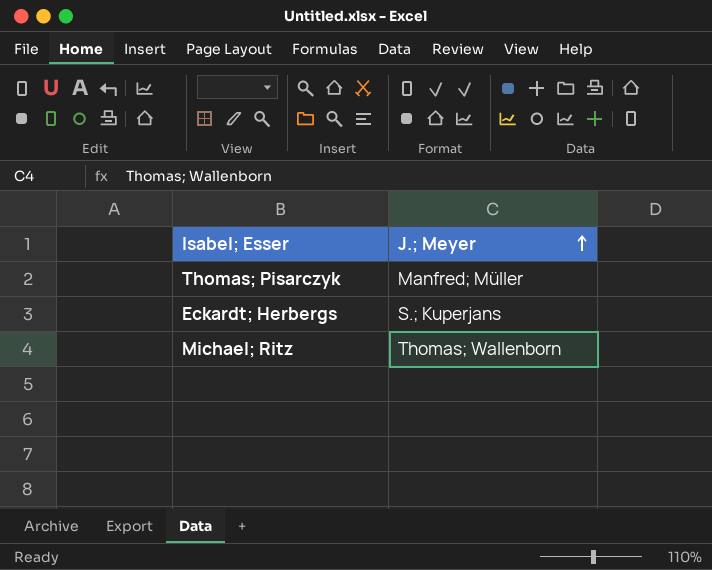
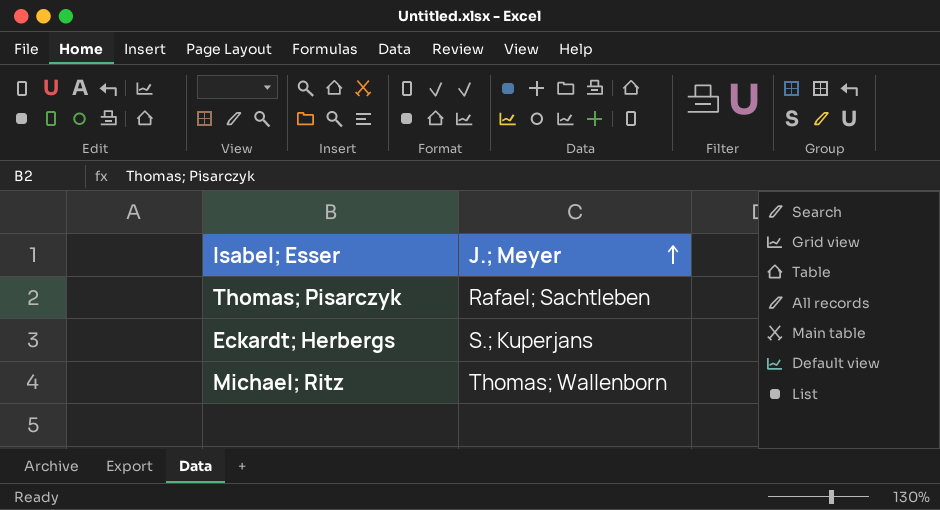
Thomas; Pisarczyk | J.; Meyer: Manfred; Müller -> Rafael; Sachtleben

